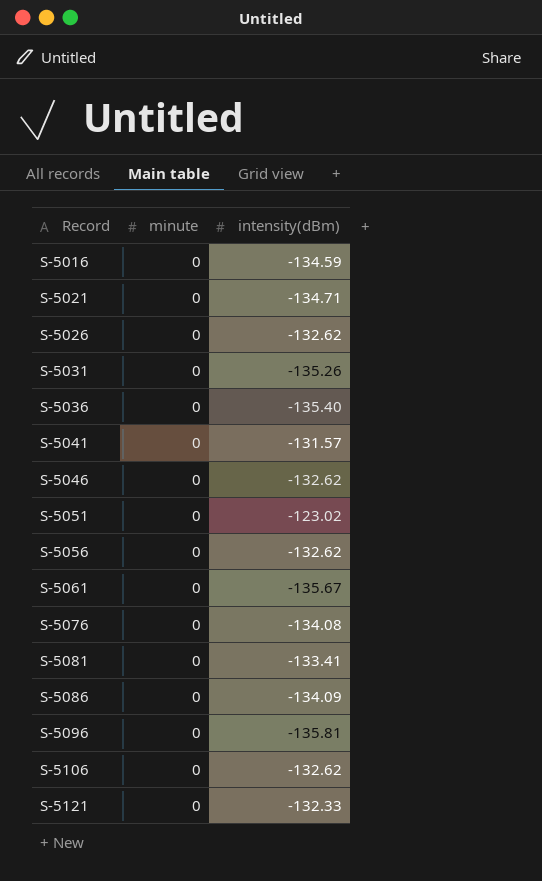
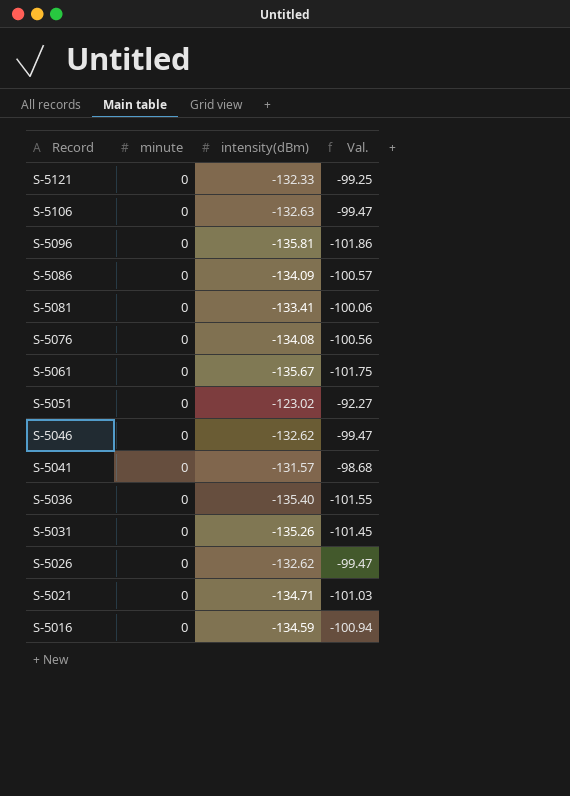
row order: Record ascending -> Record descending
column Val. | formula: none -> [intensity(dBm)] * 0.75
row S-5056: 0 | -132.62 -> none
S-5106 | intensity(dBm): -132.62 -> -132.63

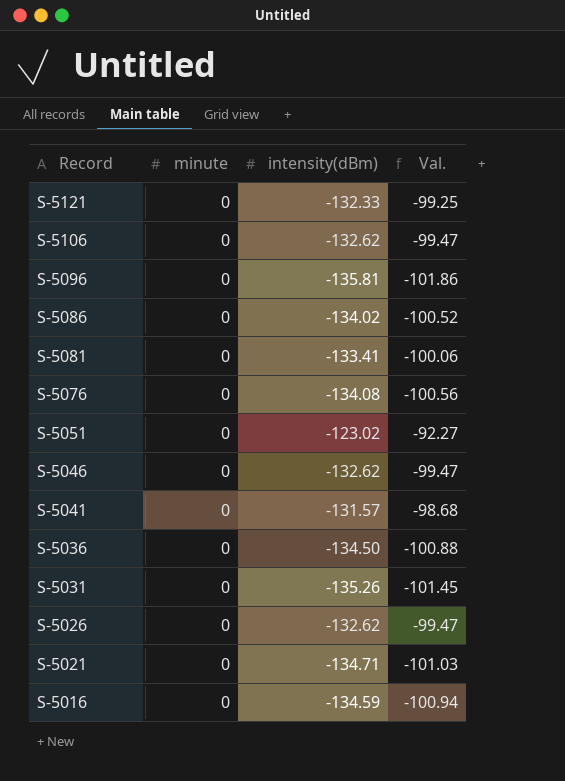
row S-5061: 0 | -135.67 | -101.75 -> none
S-5106 | intensity(dBm): -132.63 -> -132.62
S-5086 | intensity(dBm): -134.09 -> -134.02
S-5086 | Val.: -100.57 -> -100.52
S-5036 | intensity(dBm): -135.40 -> -134.50
S-5036 | Val.: -101.55 -> -100.88

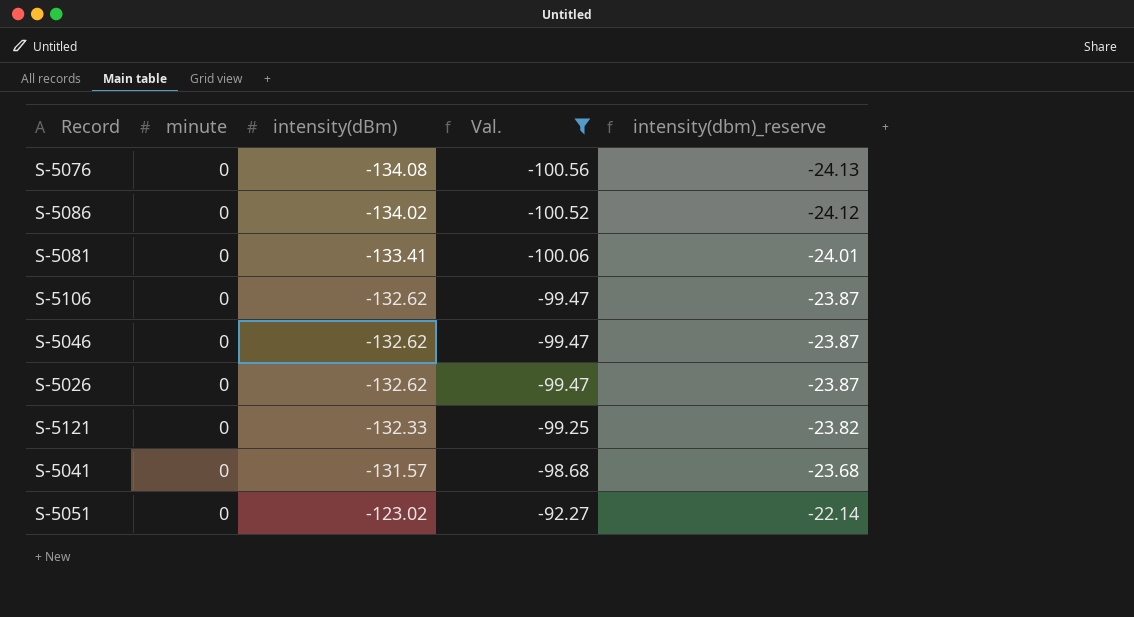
filter: none -> Val. >= -100.56
row order: Record descending -> intensity(dBm) ascending
column intensity(dbm)_reserve | formula: none -> [intensity(dBm)] * 0.18

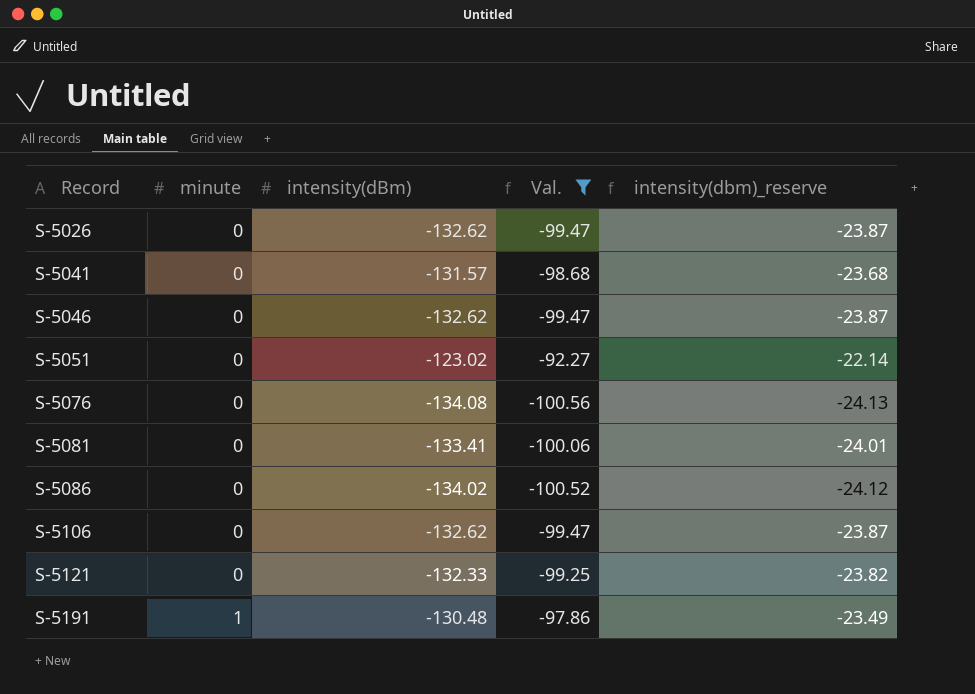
row order: intensity(dBm) ascending -> Record ascending
row S-5191: none -> 1 | -130.48 | -97.86 | -23.49

